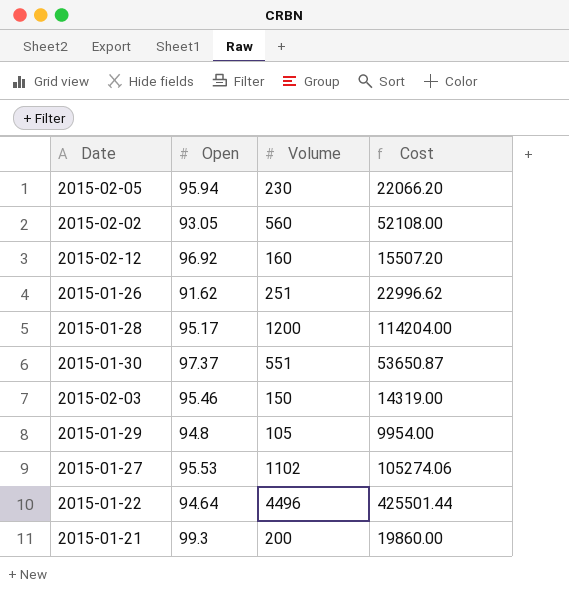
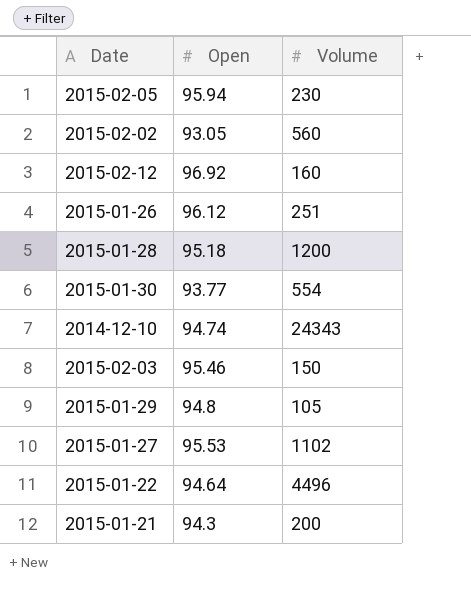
column Cost | formula: [Open] * [Volume] -> none
2015-01-26 | Open: 91.62 -> 96.12
2015-01-28 | Open: 95.17 -> 95.18
2015-01-30 | Open: 97.37 -> 93.77
2015-01-30 | Volume: 551 -> 554
row 2014-12-10: none -> 94.74 | 24343
2015-01-21 | Open: 99.3 -> 94.3

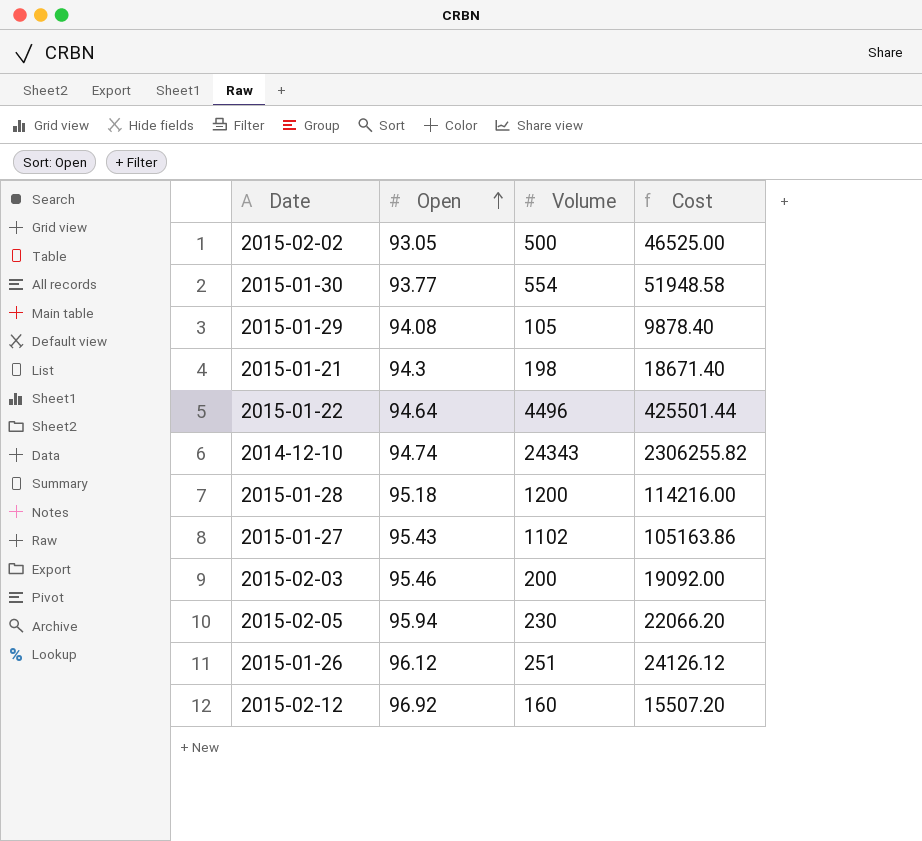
row order: none -> Open ascending
column Cost | formula: none -> [Open] * [Volume]
2015-02-02 | Volume: 560 -> 500
2015-01-29 | Open: 94.8 -> 94.08
2015-01-21 | Volume: 200 -> 198
2015-01-27 | Open: 95.53 -> 95.43
2015-02-03 | Volume: 150 -> 200

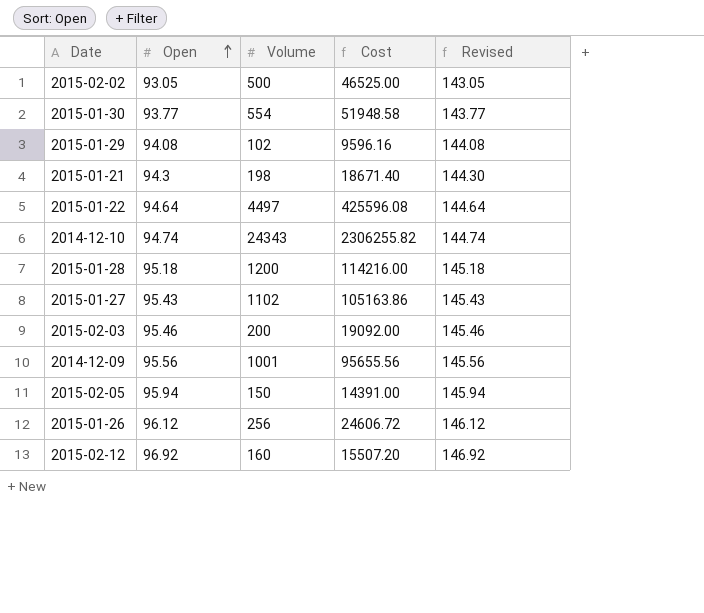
column Revised | formula: none -> [Open] + 50
2015-01-29 | Volume: 105 -> 102
2015-01-29 | Cost: 9878.40 -> 9596.16
2015-01-22 | Volume: 4496 -> 4497
2015-01-22 | Cost: 425501.44 -> 425596.08
row 2014-12-09: none -> 95.56 | 1001 | 95655.56 | 145.56
2015-02-05 | Volume: 230 -> 150
2015-02-05 | Cost: 22066.20 -> 14391.00
2015-01-26 | Volume: 251 -> 256
2015-01-26 | Cost: 24126.12 -> 24606.72

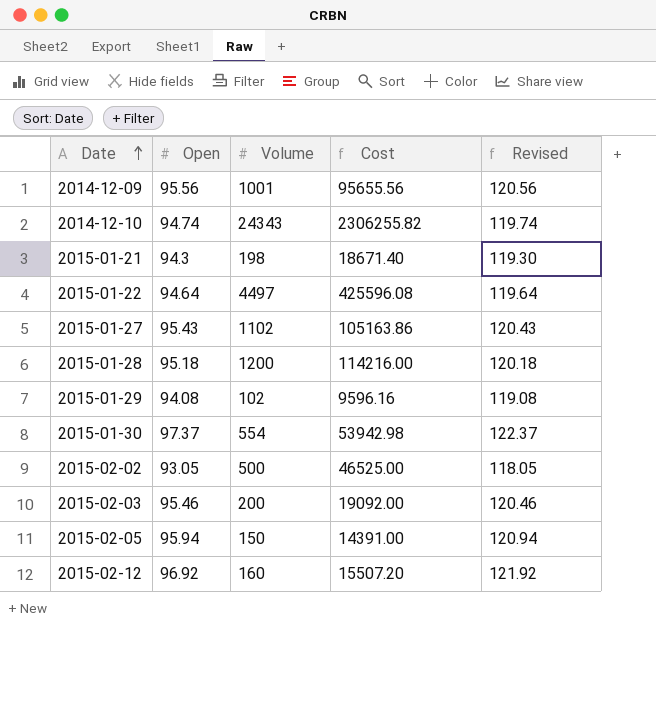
row order: Open ascending -> Date ascending
column Revised | formula: [Open] + 50 -> [Open] + 25
row 2015-01-26: 96.12 | 256 | 24606.72 | 146.12 -> none
2015-01-30 | Open: 93.77 -> 97.37
2015-01-30 | Cost: 51948.58 -> 53942.98

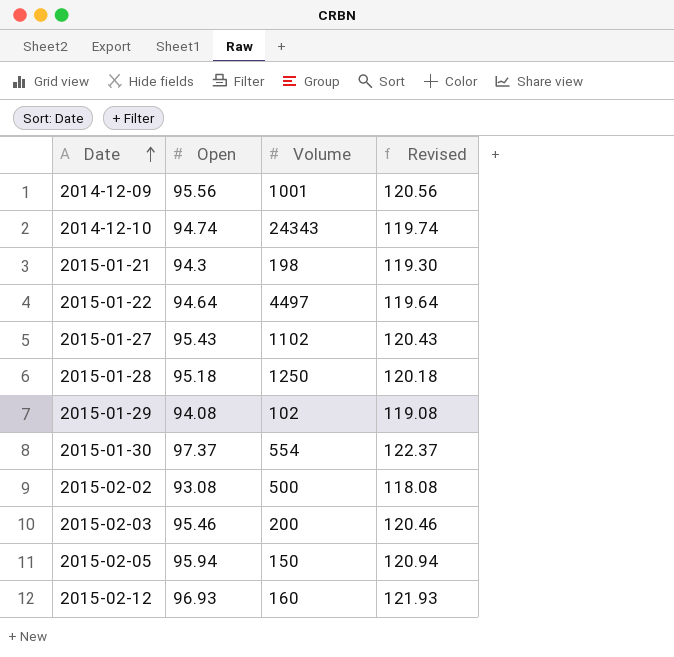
column Cost | formula: [Open] * [Volume] -> none
2015-01-28 | Volume: 1200 -> 1250
2015-02-02 | Open: 93.05 -> 93.08
2015-02-02 | Revised: 118.05 -> 118.08
2015-02-12 | Open: 96.92 -> 96.93
2015-02-12 | Revised: 121.92 -> 121.93

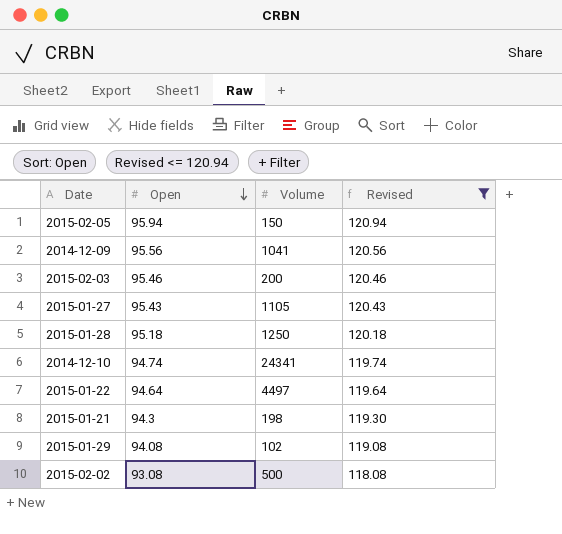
filter: none -> Revised <= 120.94
row order: Date ascending -> Open descending
2014-12-09 | Volume: 1001 -> 1041
2015-01-27 | Volume: 1102 -> 1105
2014-12-10 | Volume: 24343 -> 24341

